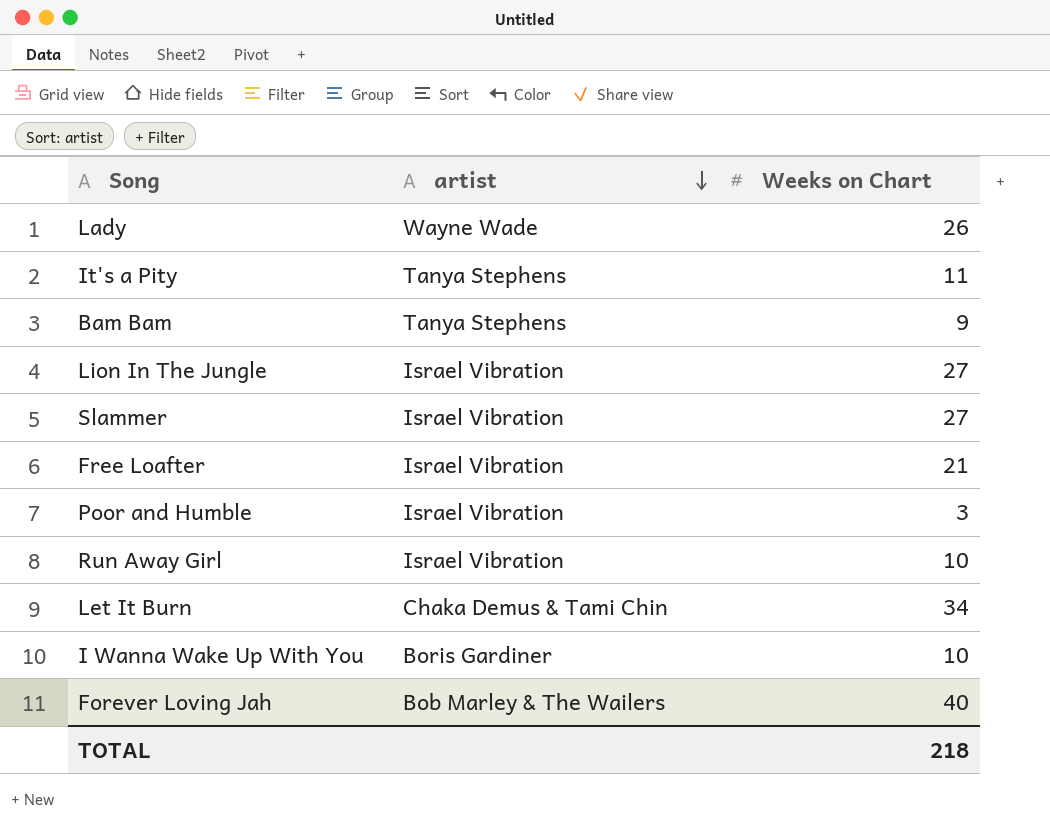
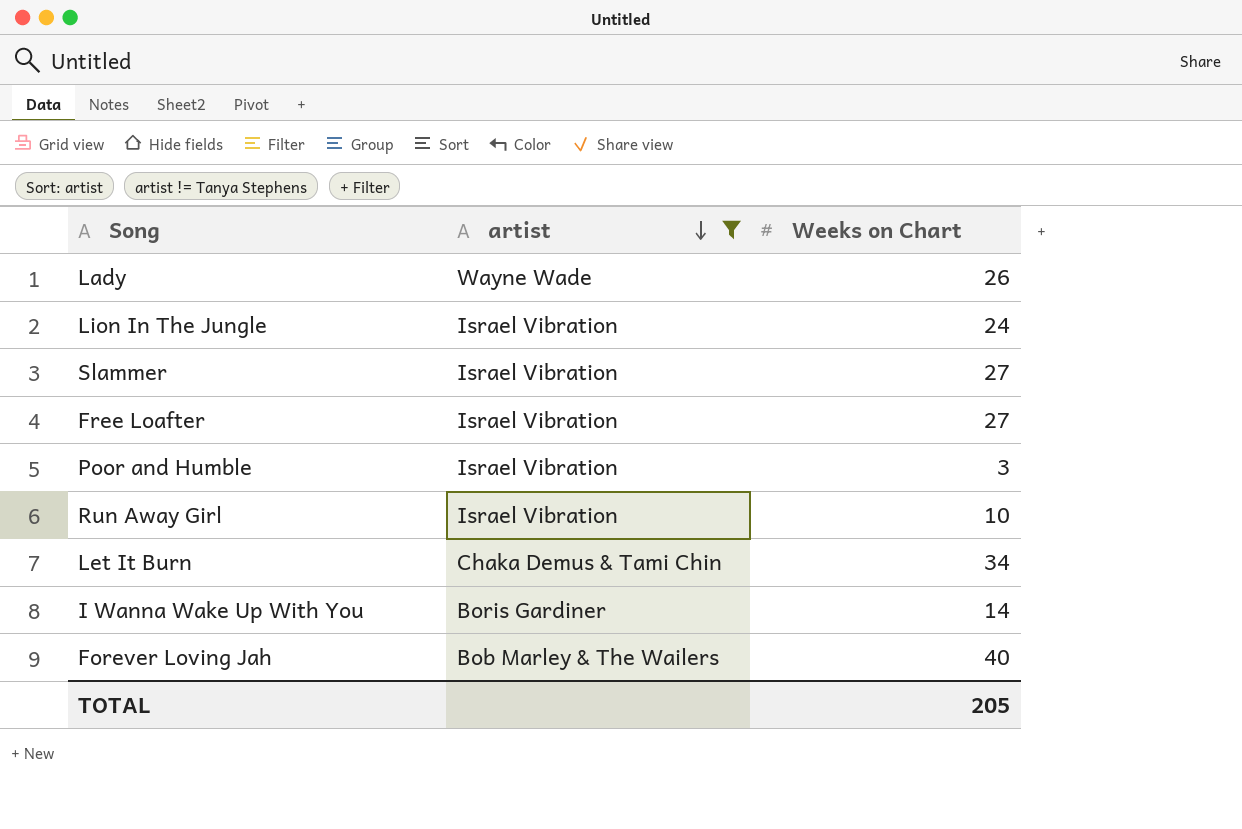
filter: none -> artist != Tanya Stephens
Lion In The Jungle | Weeks on Chart: 27 -> 24
Free Loafter | Weeks on Chart: 21 -> 27
I Wanna Wake Up With You | Weeks on Chart: 10 -> 14
TOTAL | Weeks on Chart: 218 -> 205

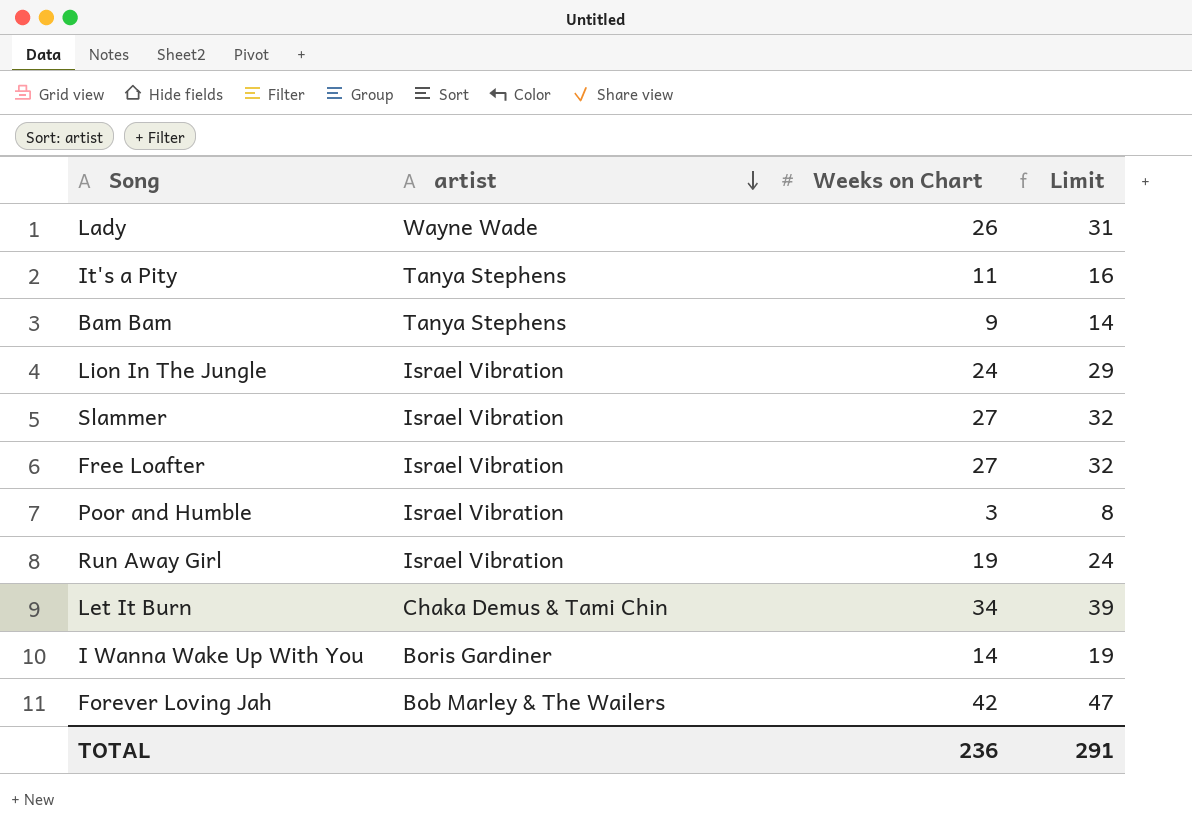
filter: artist != Tanya Stephens -> none
column Limit | formula: none -> [Weeks on Chart] + 5
Run Away Girl | Weeks on Chart: 10 -> 19
Forever Loving Jah | Weeks on Chart: 40 -> 42
TOTAL | Weeks on Chart: 205 -> 236

